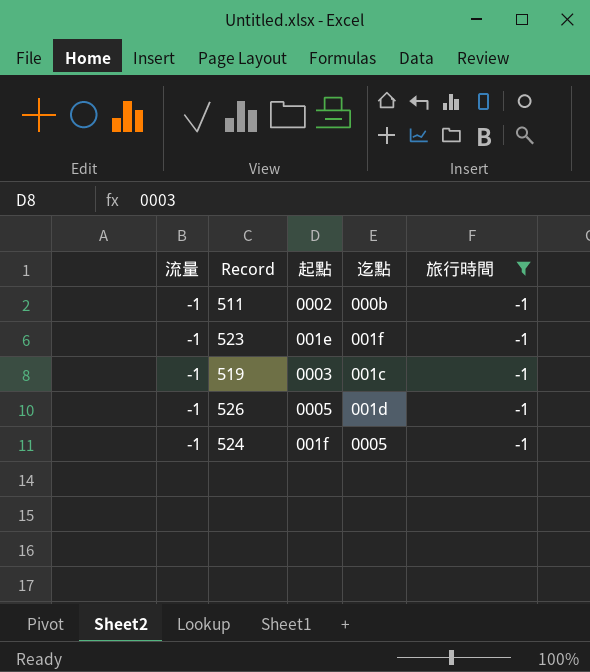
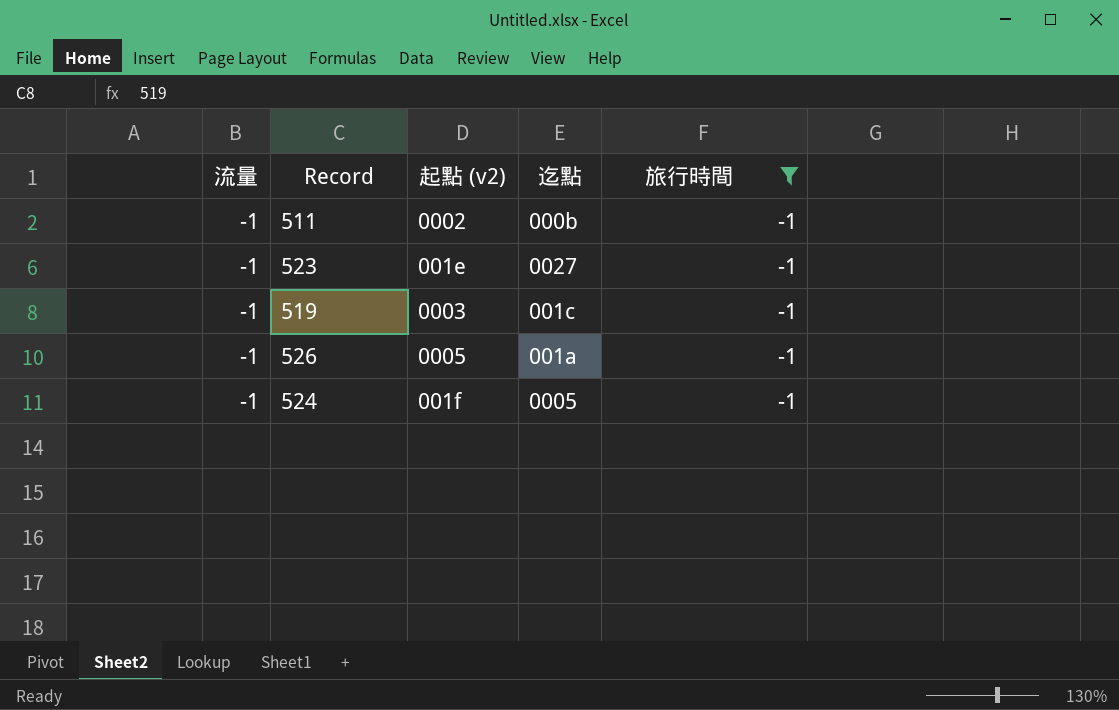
column name: 起點 -> 起點 (v2)
523 | 迄點: 001f -> 0027
526 | 迄點: 001d -> 001a

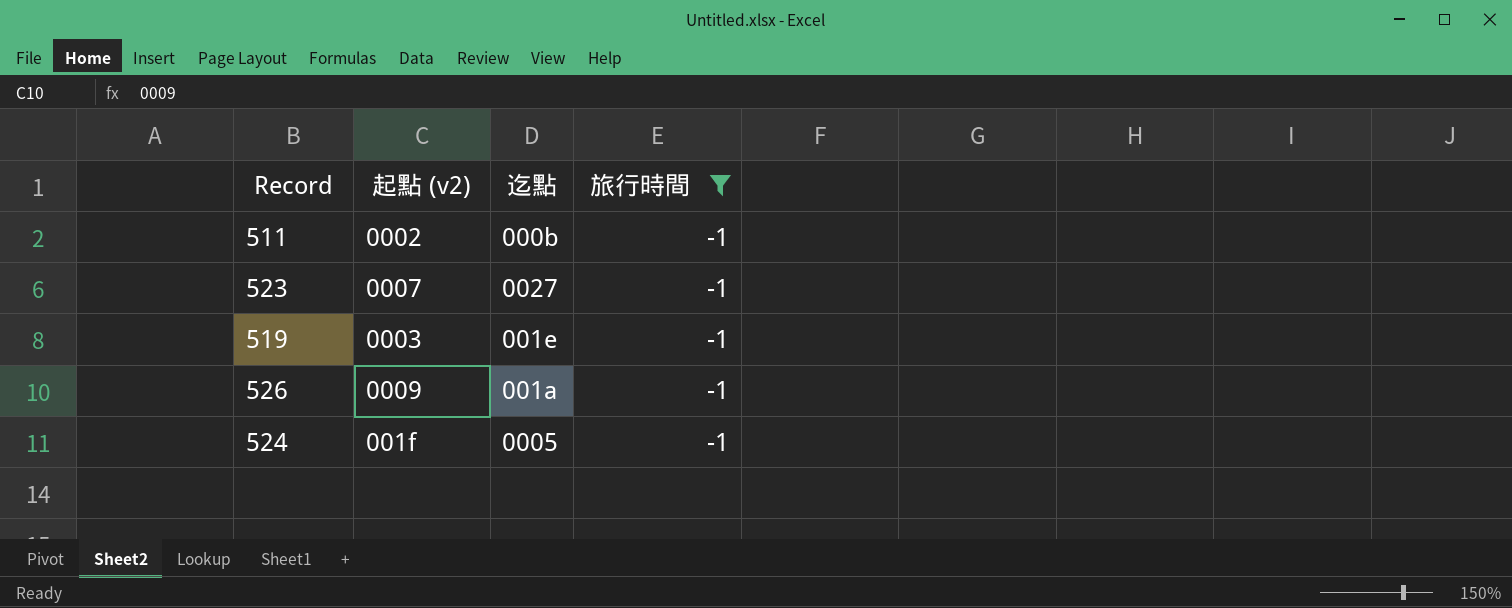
column 流量 | position: 1 -> none
523 | 起點 (v2): 001e -> 0007
519 | 迄點: 001c -> 001e
526 | 起點 (v2): 0005 -> 0009

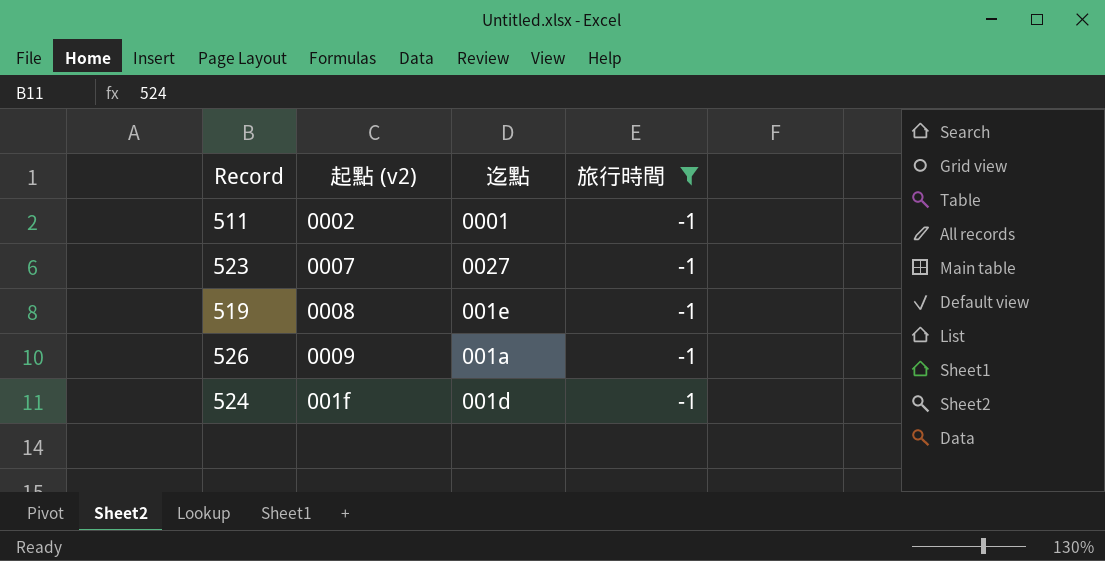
511 | 迄點: 000b -> 0001
519 | 起點 (v2): 0003 -> 0008
524 | 迄點: 0005 -> 001d

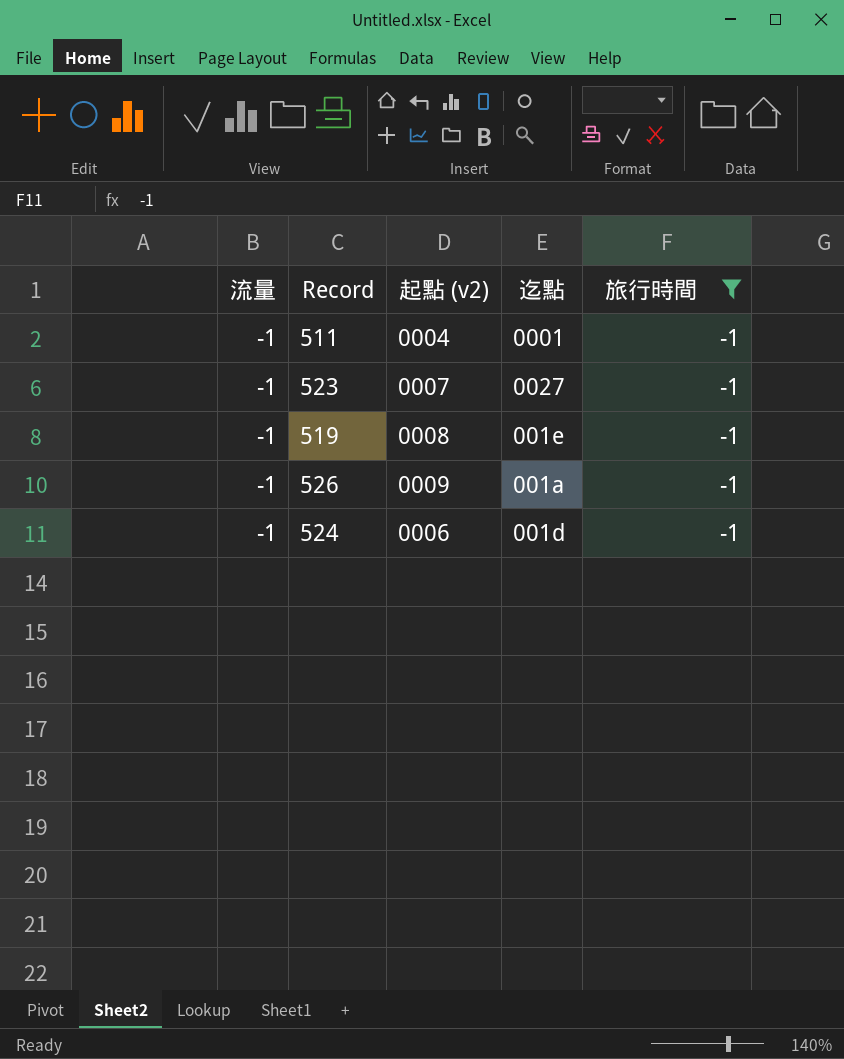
column 流量 | position: none -> 1
511 | 起點 (v2): 0002 -> 0004
524 | 起點 (v2): 001f -> 0006

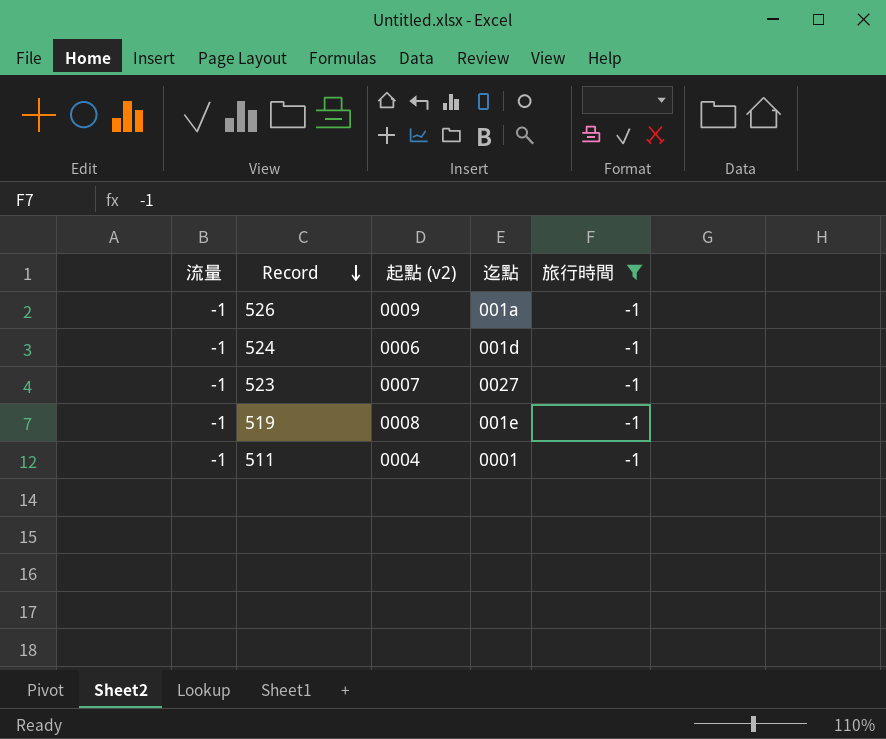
row order: none -> Record descending

